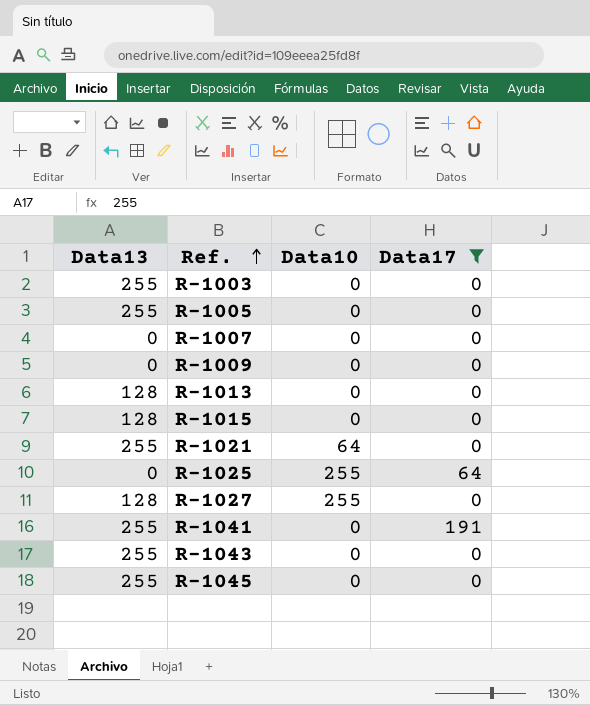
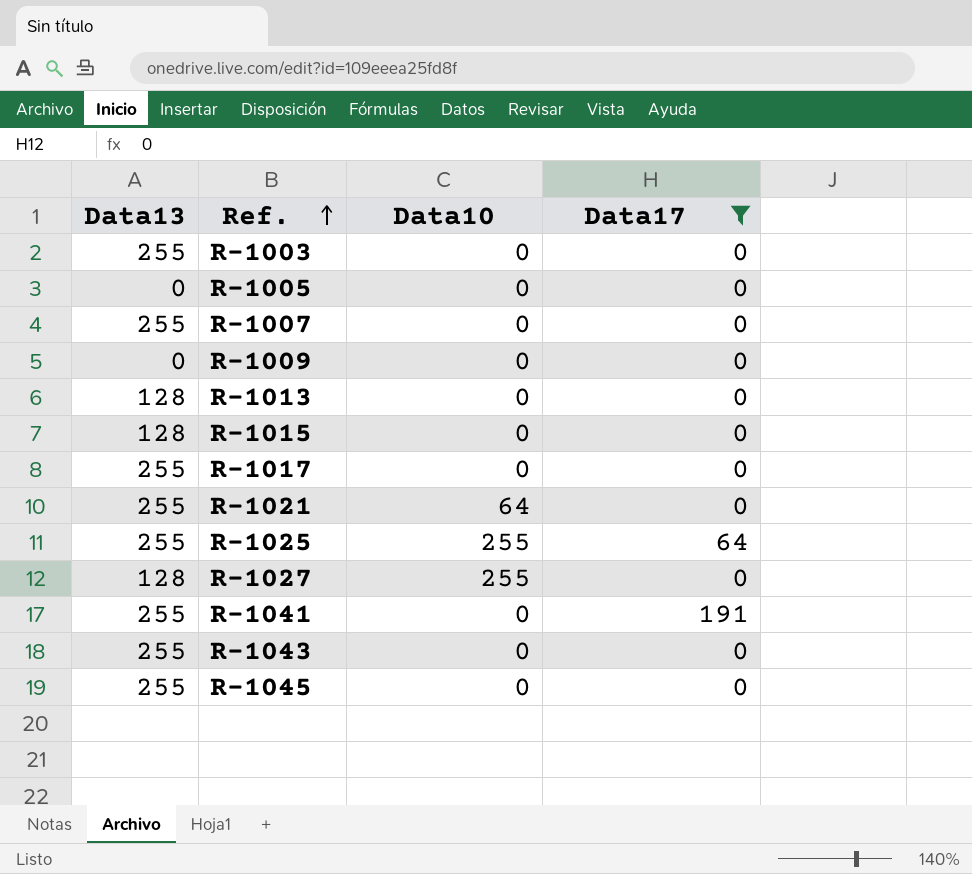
R-1005 | Data13: 255 -> 0
R-1007 | Data13: 0 -> 255
row R-1017: none -> 255 | 0 | 0
R-1025 | Data13: 0 -> 255

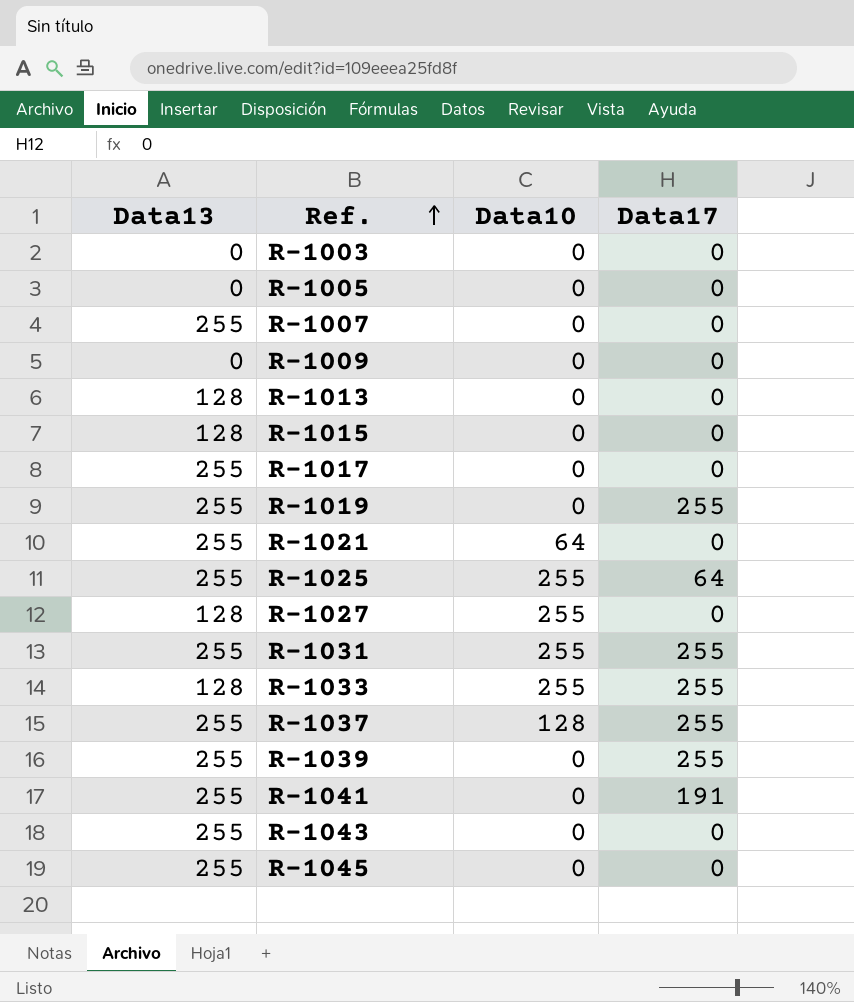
filter: Data17 != 255 -> none
R-1003 | Data13: 255 -> 0

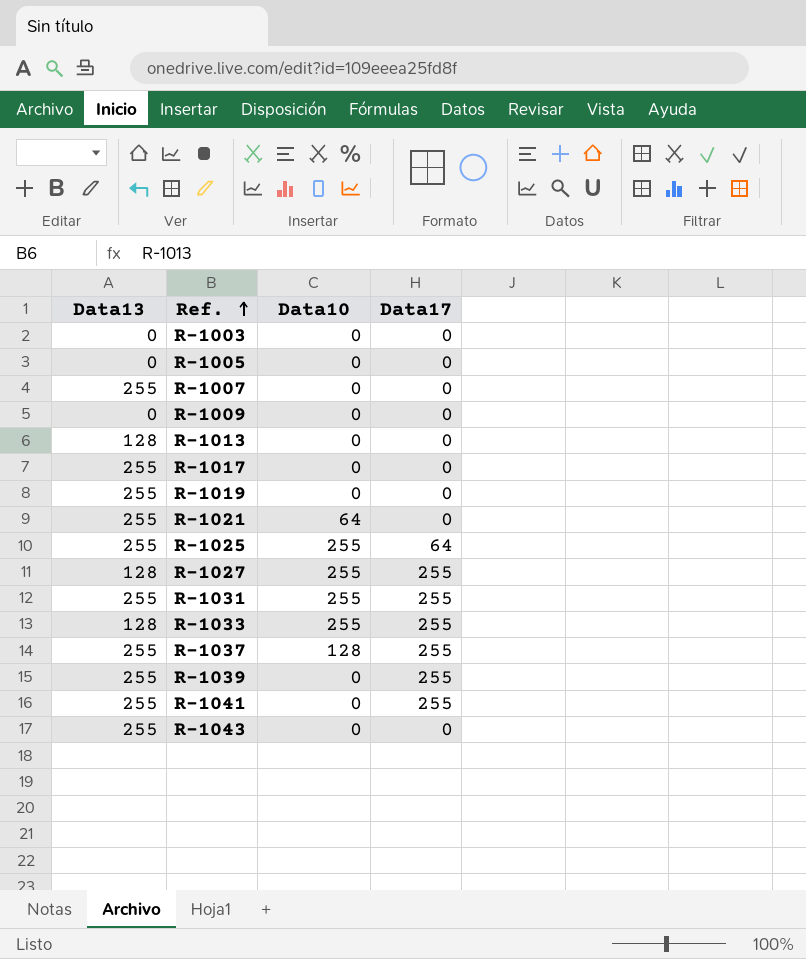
row R-1015: 128 | 0 | 0 -> none
row R-1045: 255 | 0 | 0 -> none
R-1019 | Data17: 255 -> 0
R-1027 | Data17: 0 -> 255
R-1041 | Data17: 191 -> 255

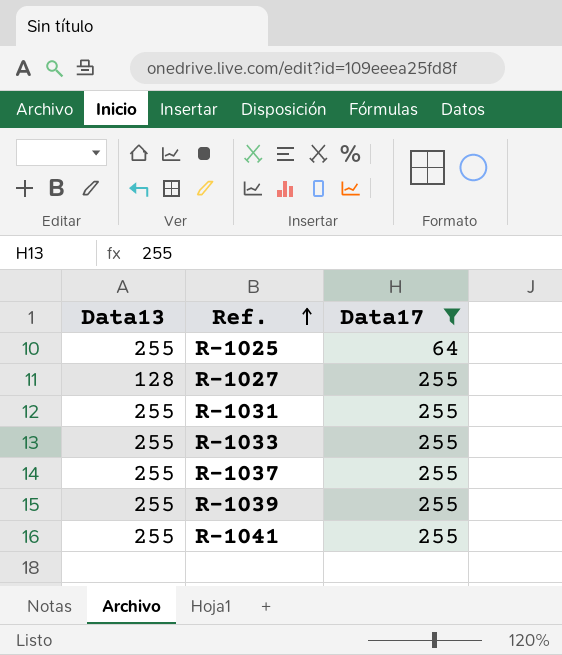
filter: none -> Data17 != 0
column Data10 | position: 3 -> none
R-1033 | Data13: 128 -> 255

